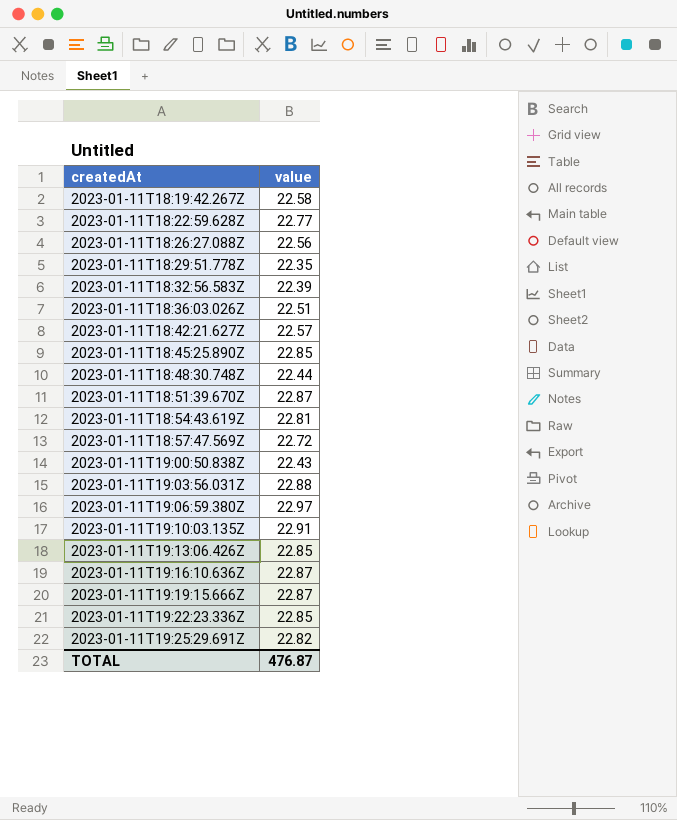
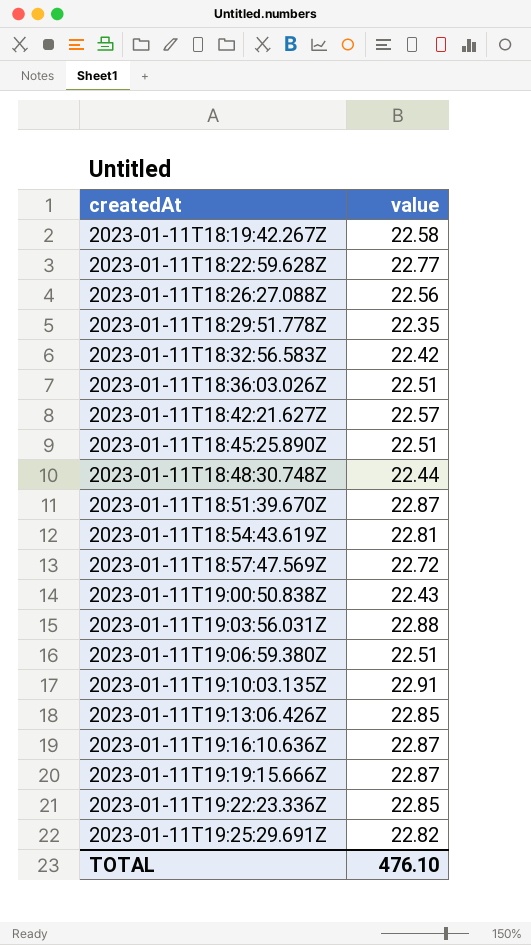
2023-01-11T18:32:56.583Z | value: 22.39 -> 22.42
2023-01-11T18:45:25.890Z | value: 22.85 -> 22.51
2023-01-11T19:06:59.380Z | value: 22.97 -> 22.51
TOTAL | value: 476.87 -> 476.10

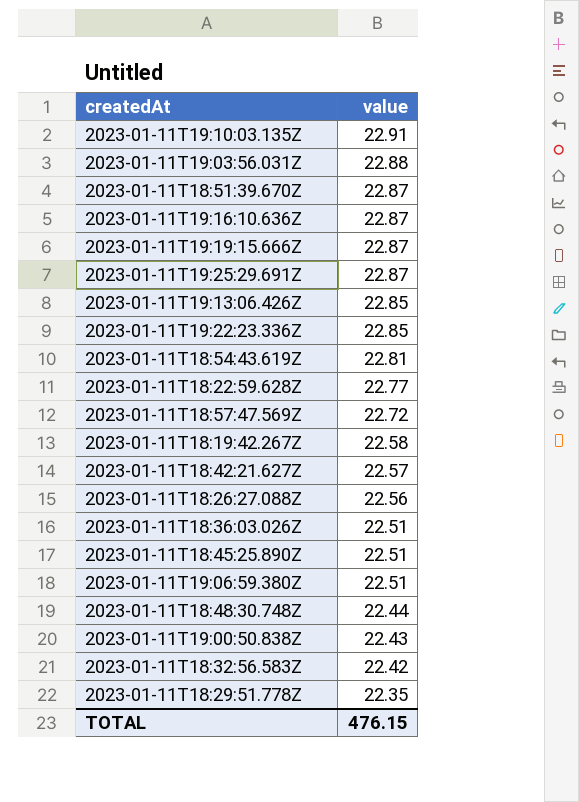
row order: createdAt ascending -> value descending
2023-01-11T19:25:29.691Z | value: 22.82 -> 22.87
TOTAL | value: 476.10 -> 476.15

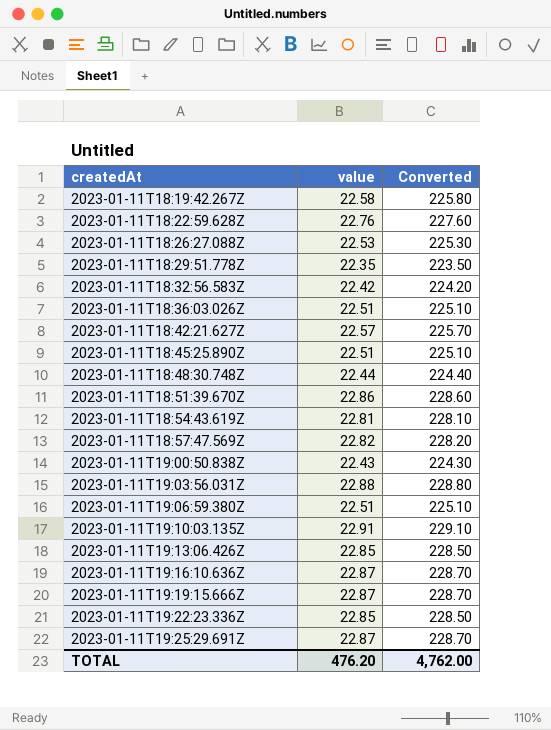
row order: value descending -> createdAt ascending
column Converted | formula: none -> [value] * 10
2023-01-11T18:22:59.628Z | value: 22.77 -> 22.76
2023-01-11T18:26:27.088Z | value: 22.56 -> 22.53
2023-01-11T18:51:39.670Z | value: 22.87 -> 22.86
2023-01-11T18:57:47.569Z | value: 22.72 -> 22.82
TOTAL | value: 476.15 -> 476.20

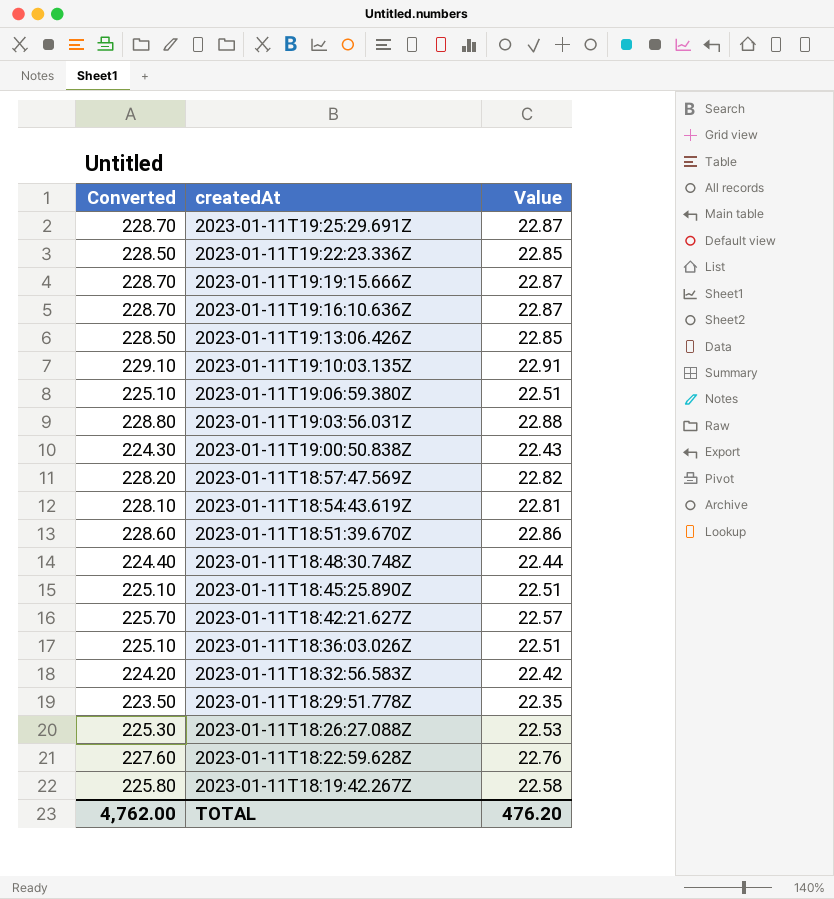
row order: createdAt ascending -> createdAt descending
column Converted | position: 3 -> 1
column name: value -> Value

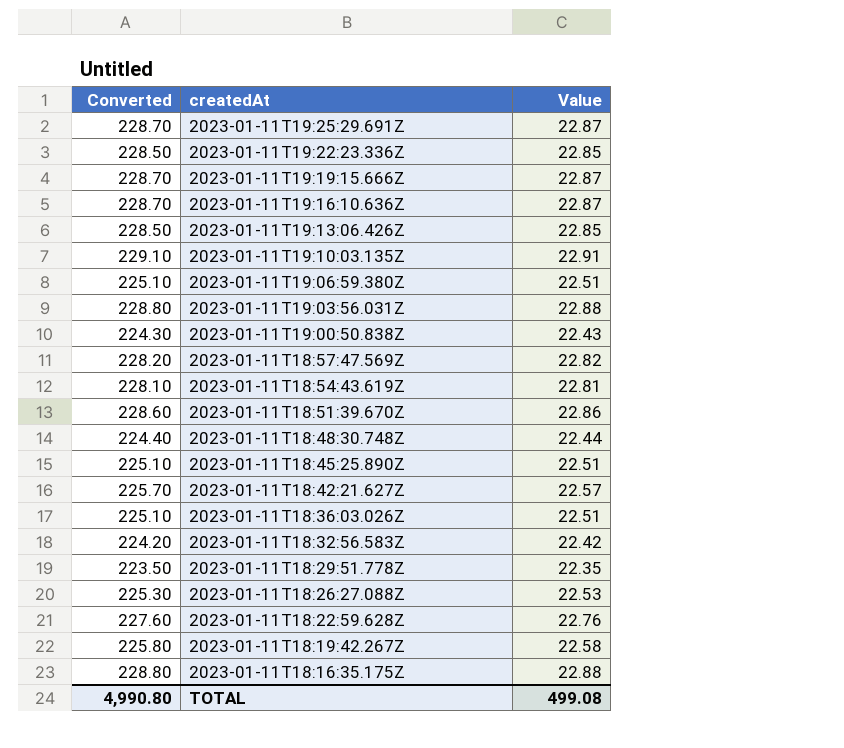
row 2023-01-11T18:16:35.175Z: none -> 228.80 | 22.88
TOTAL | Converted: 4,762.00 -> 4,990.80
TOTAL | Value: 476.20 -> 499.08

